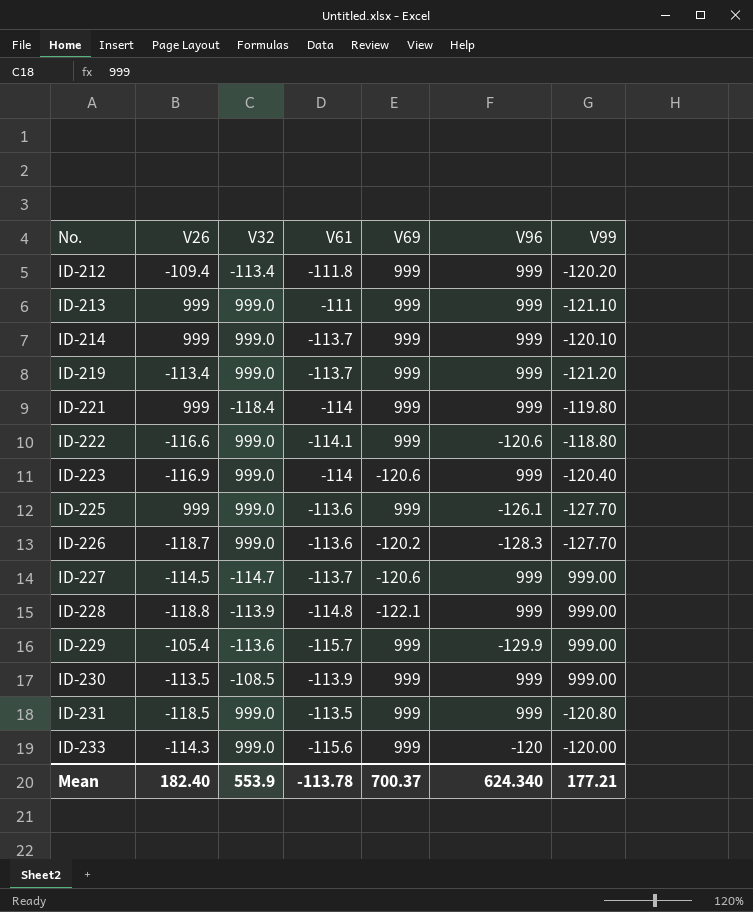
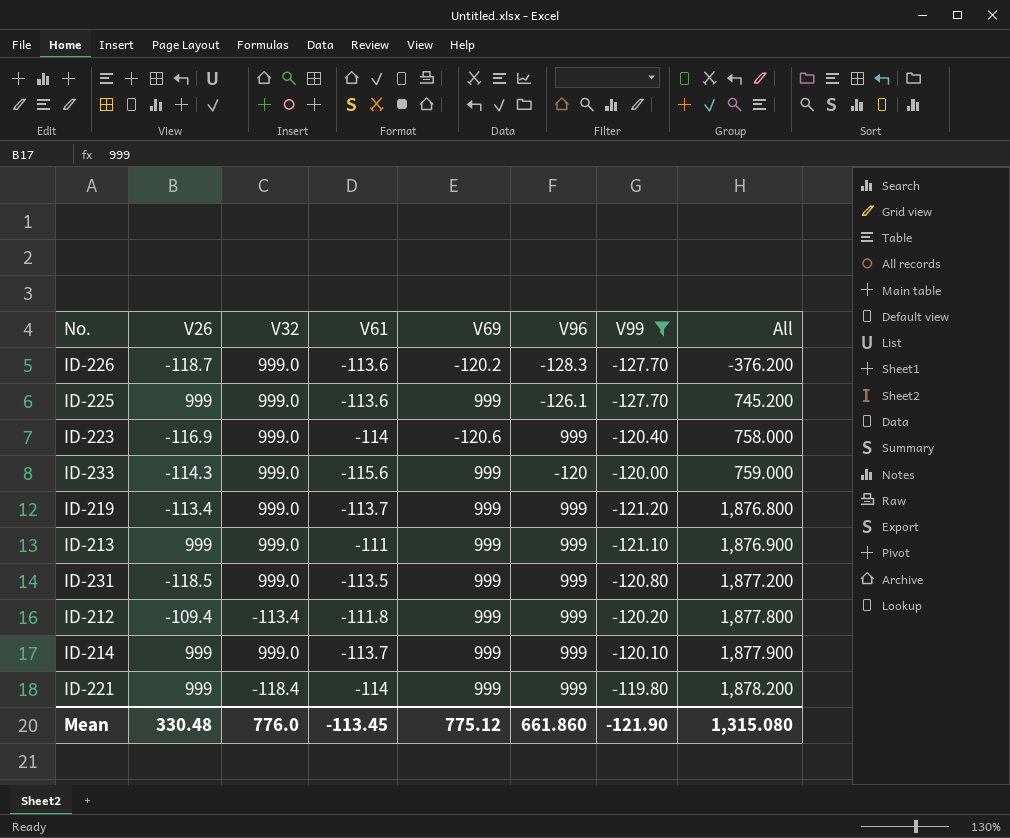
filter: none -> V99 <= -119.80
row order: No. ascending -> All ascending
column All | formula: none -> [V69] + [V96] + [V99]
Mean | V26: 182.40 -> 330.48
Mean | V32: 553.9 -> 776.0
Mean | V61: -113.78 -> -113.45
Mean | V69: 700.37 -> 775.12
Mean | V96: 624.340 -> 661.860
Mean | V99: 177.21 -> -121.90

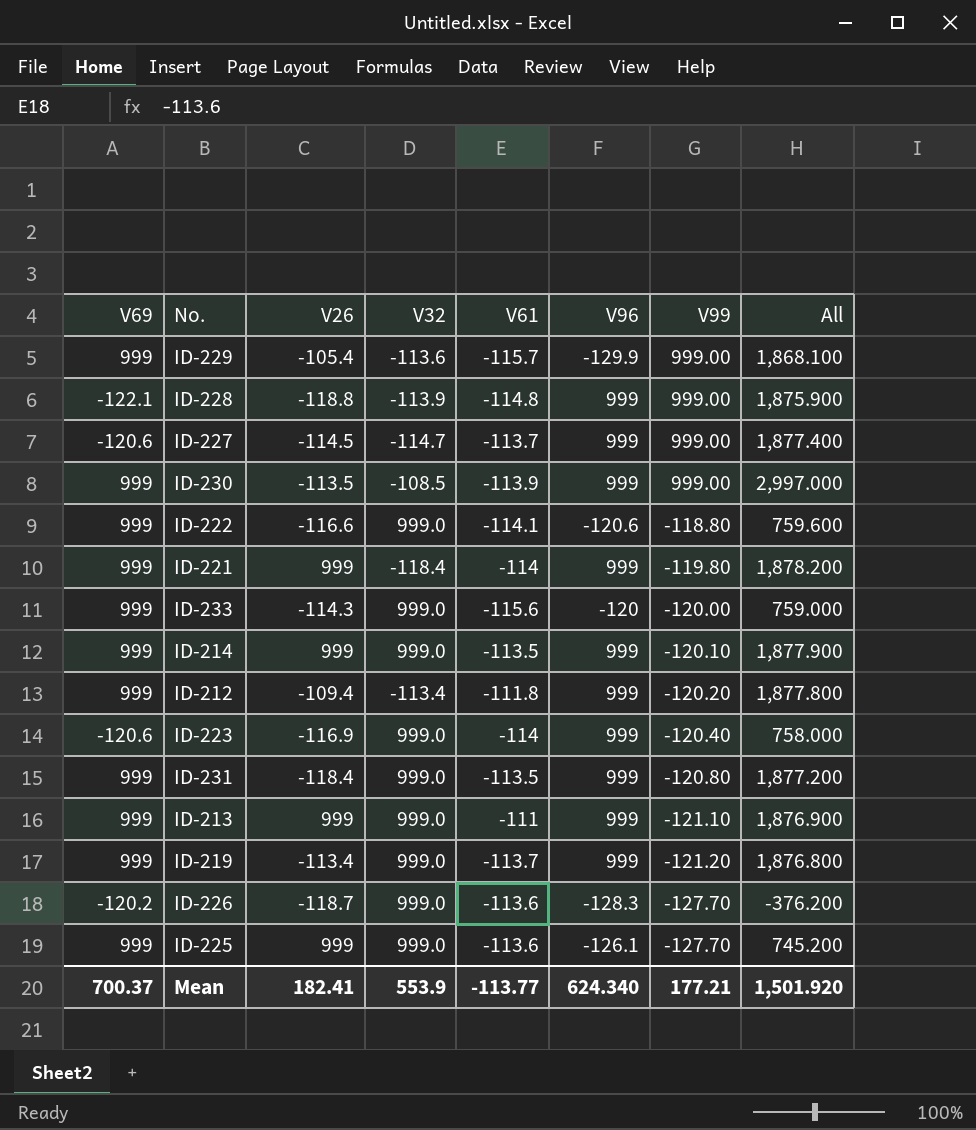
filter: V99 <= -119.80 -> none
row order: All ascending -> V99 descending
column V69 | position: 5 -> 1
ID-214 | V61: -113.7 -> -113.5
ID-231 | V26: -118.5 -> -118.4
Mean | V69: 775.12 -> 700.37
Mean | V26: 330.48 -> 182.41
Mean | V32: 776.0 -> 553.9
Mean | V61: -113.45 -> -113.77
Mean | V96: 661.860 -> 624.340
Mean | V99: -121.90 -> 177.21
Mean | All: 1,315.080 -> 1,501.920

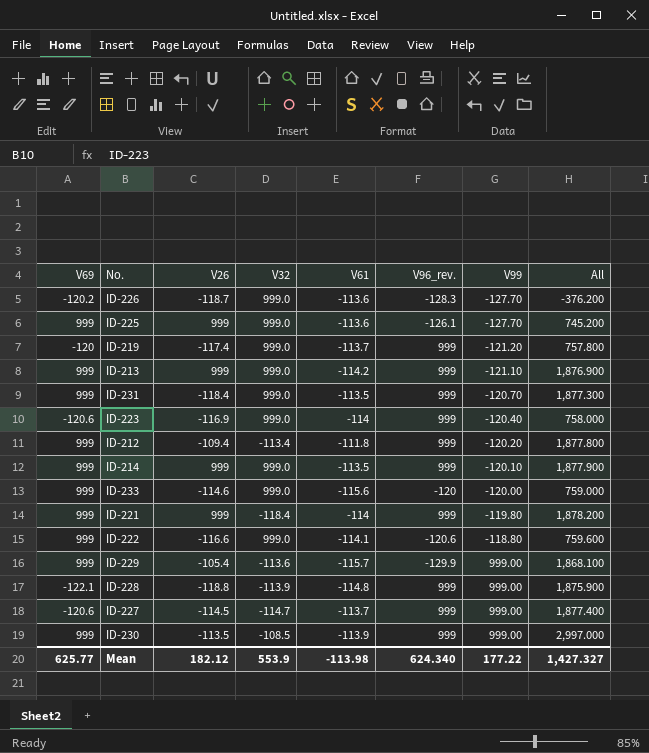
row order: V99 descending -> V99 ascending
column name: V96 -> V96_rev.
ID-219 | V69: 999 -> -120
ID-219 | V26: -113.4 -> -117.4
ID-219 | All: 1,876.800 -> 757.800
ID-213 | V61: -111 -> -114.2
ID-231 | V99: -120.80 -> -120.70
ID-231 | All: 1,877.200 -> 1,877.300
ID-233 | V26: -114.3 -> -114.6
Mean | V69: 700.37 -> 625.77
Mean | V26: 182.41 -> 182.12
Mean | V61: -113.77 -> -113.98
Mean | V99: 177.21 -> 177.22
Mean | All: 1,501.920 -> 1,427.327

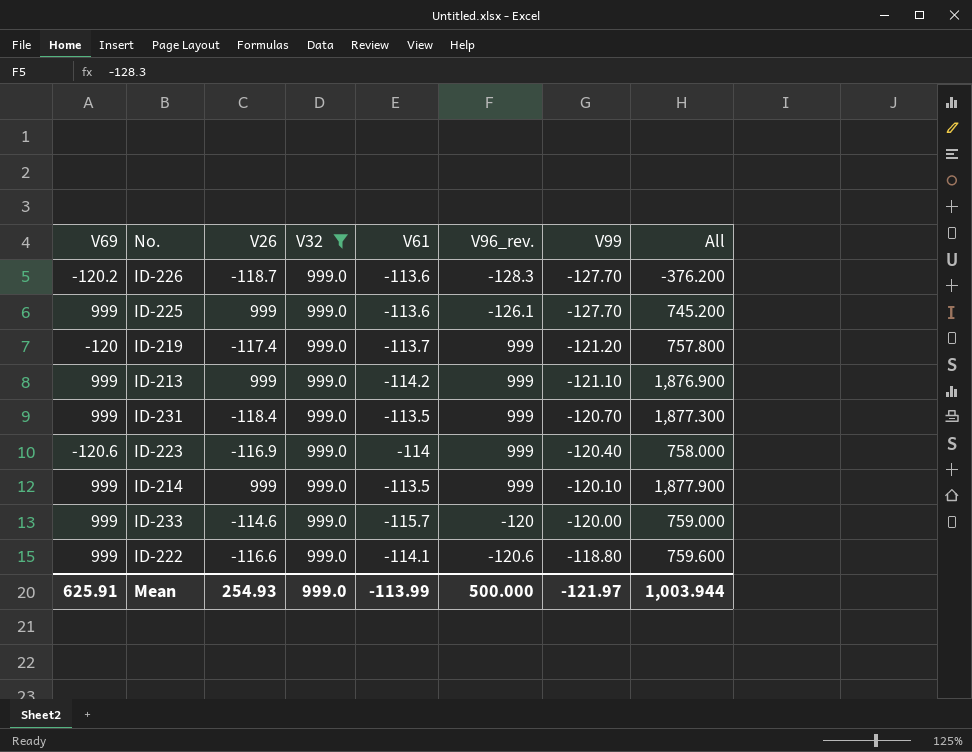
filter: none -> V32 = 999.0
ID-233 | V61: -115.6 -> -115.7
Mean | V69: 625.77 -> 625.91
Mean | V26: 182.12 -> 254.93
Mean | V32: 553.9 -> 999.0
Mean | V61: -113.98 -> -113.99
Mean | V96_rev.: 624.340 -> 500.000
Mean | V99: 177.22 -> -121.97
Mean | All: 1,427.327 -> 1,003.944

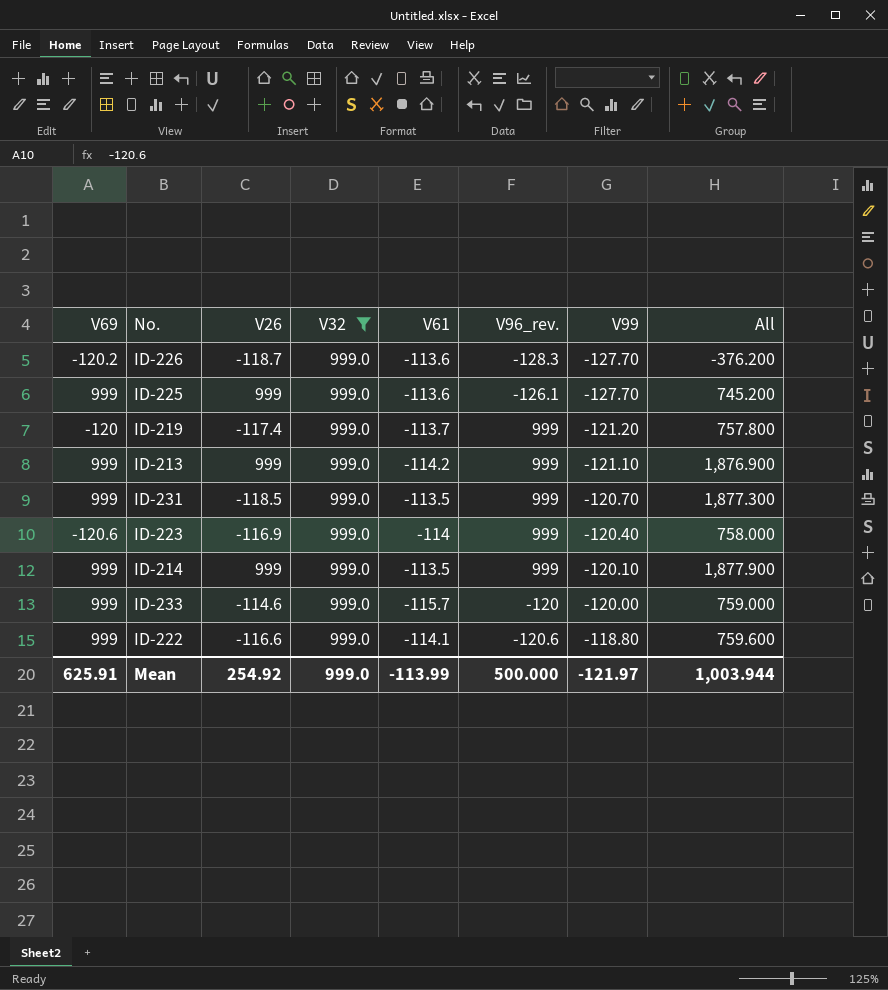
ID-231 | V26: -118.4 -> -118.5
Mean | V26: 254.93 -> 254.92

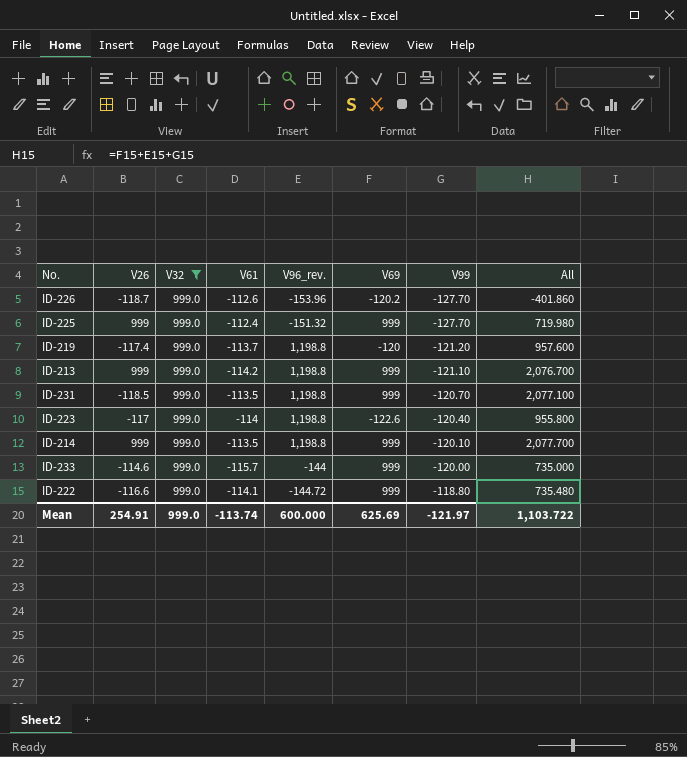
column V69 | position: 1 -> 6
ID-226 | V61: -113.6 -> -112.6
ID-226 | V96_rev.: -128.3 -> -153.96
ID-226 | All: -376.200 -> -401.860
ID-225 | V61: -113.6 -> -112.4
ID-225 | V96_rev.: -126.1 -> -151.32
ID-225 | All: 745.200 -> 719.980
ID-219 | V96_rev.: 999 -> 1,198.8
ID-219 | All: 757.800 -> 957.600
ID-213 | V96_rev.: 999 -> 1,198.8
ID-213 | All: 1,876.900 -> 2,076.700
ID-231 | V96_rev.: 999 -> 1,198.8
ID-231 | All: 1,877.300 -> 2,077.100
ID-223 | V26: -116.9 -> -117
ID-223 | V96_rev.: 999 -> 1,198.8
ID-223 | V69: -120.6 -> -122.6
ID-223 | All: 758.000 -> 955.800
ID-214 | V96_rev.: 999 -> 1,198.8
ID-214 | All: 1,877.900 -> 2,077.700
ID-233 | V96_rev.: -120 -> -144
ID-233 | All: 759.000 -> 735.000
ID-222 | V96_rev.: -120.6 -> -144.72
ID-222 | All: 759.600 -> 735.480
Mean | V26: 254.92 -> 254.91
Mean | V61: -113.99 -> -113.74
Mean | V96_rev.: 500.000 -> 600.000
Mean | V69: 625.91 -> 625.69
Mean | All: 1,003.944 -> 1,103.722

